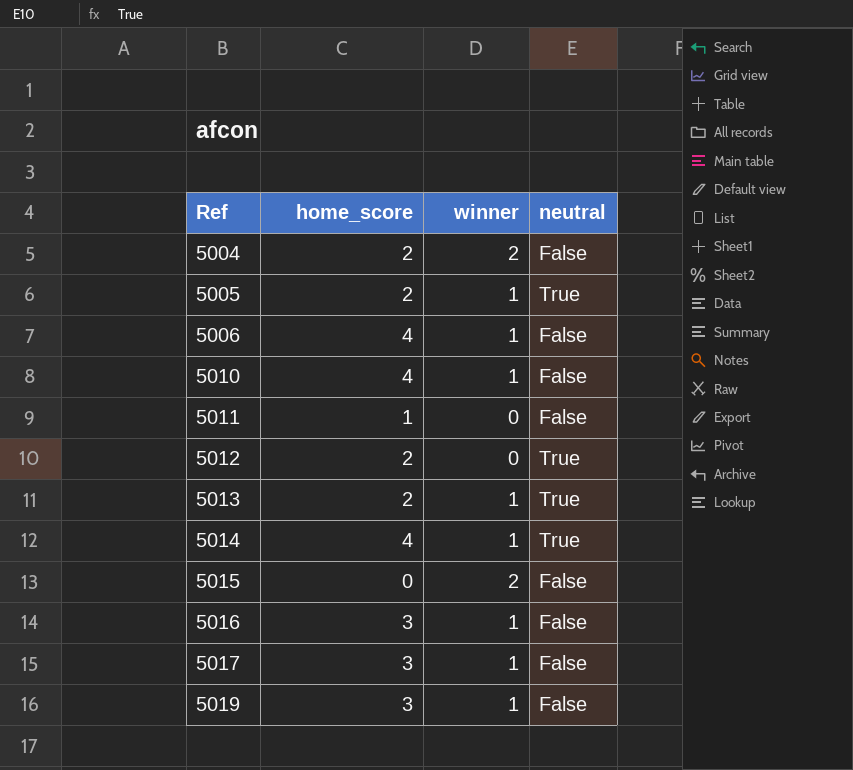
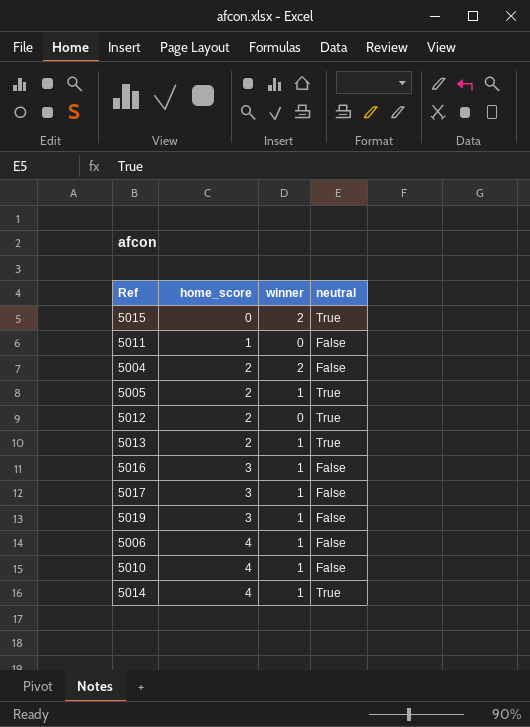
row order: Ref ascending -> home_score ascending
5015 | neutral: False -> True

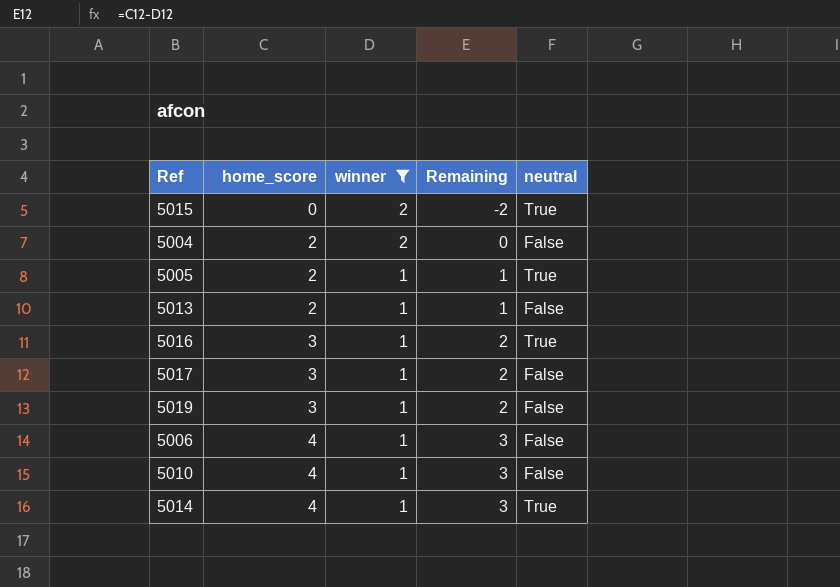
filter: none -> winner != 0
column Remaining | formula: none -> [home_score] - [winner]
5013 | neutral: True -> False
5016 | neutral: False -> True

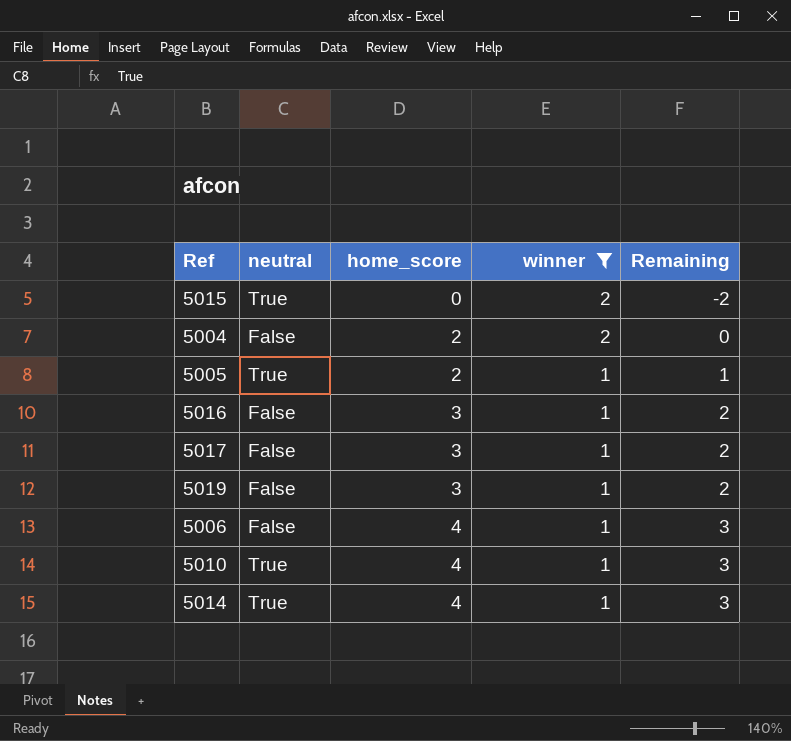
column neutral | position: 5 -> 2
row 5013: 2 | 1 | 1 | False -> none
5016 | neutral: True -> False
5010 | neutral: False -> True

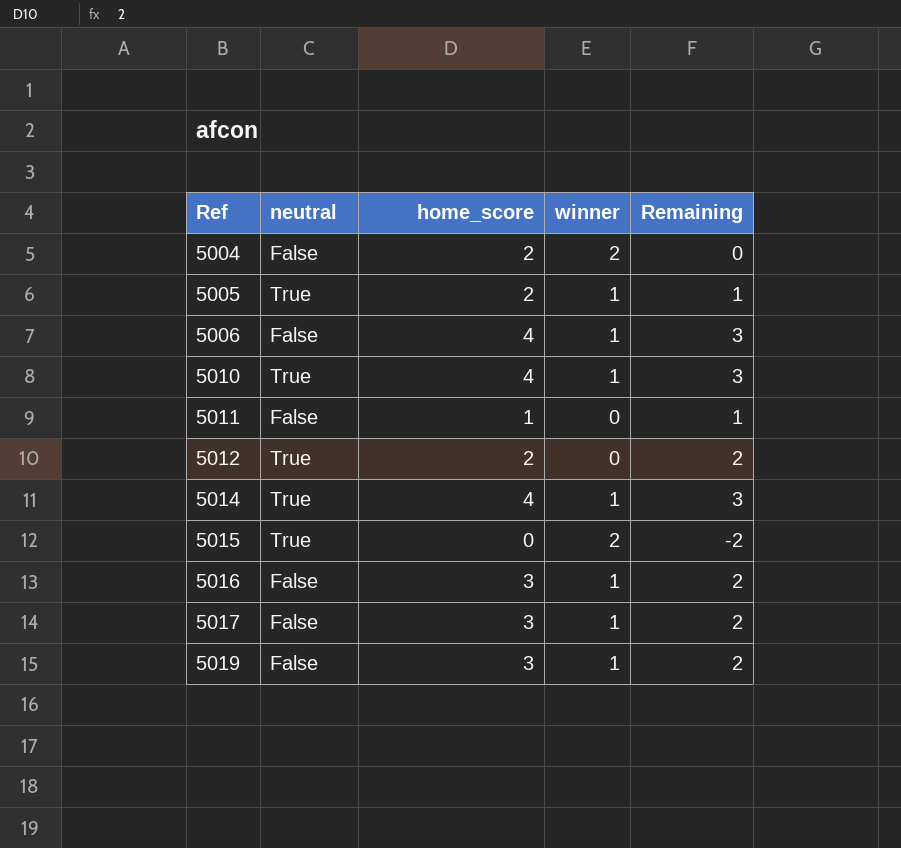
filter: winner != 0 -> none
row order: home_score ascending -> Ref ascending

